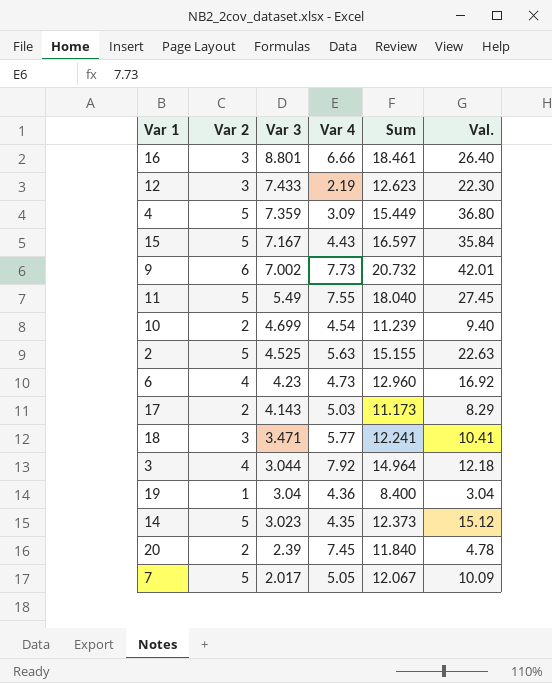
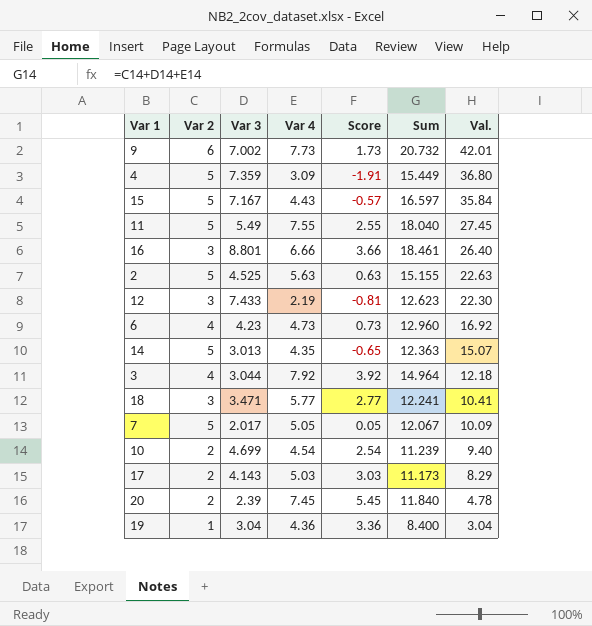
row order: Var 3 descending -> Val. descending
column Score | formula: none -> [Var 4] - [Var 2]
14 | Var 3: 3.023 -> 3.013
14 | Sum: 12.373 -> 12.363
14 | Val.: 15.12 -> 15.07

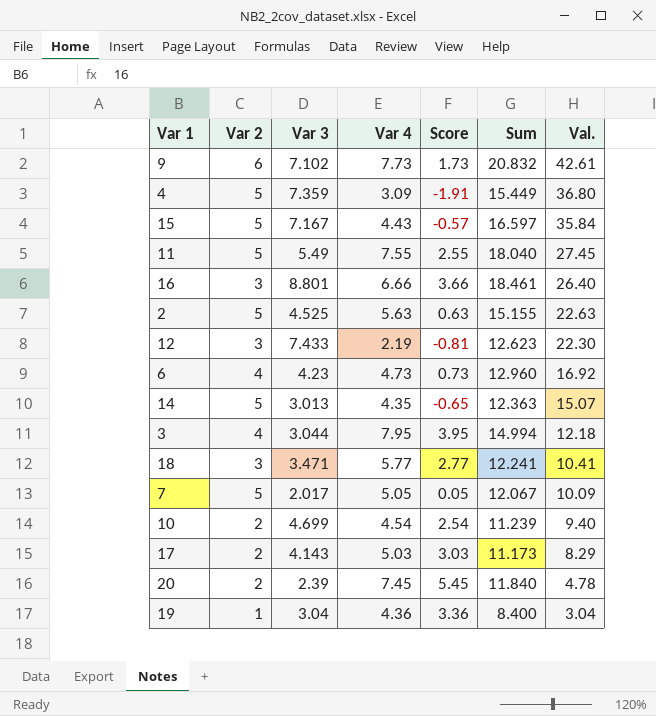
9 | Var 3: 7.002 -> 7.102
9 | Sum: 20.732 -> 20.832
9 | Val.: 42.01 -> 42.61
3 | Var 4: 7.92 -> 7.95
3 | Score: 3.92 -> 3.95
3 | Sum: 14.964 -> 14.994

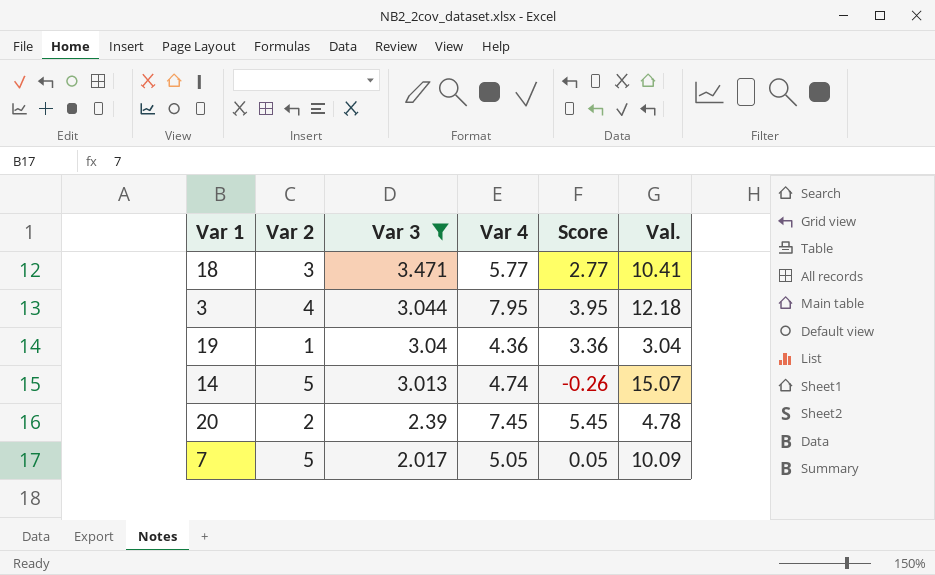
filter: none -> Var 3 <= 3.471
row order: Val. descending -> Var 3 descending
column Sum | formula: [Var 2] + [Var 3] + [Var 4] -> none
14 | Var 4: 4.35 -> 4.74
14 | Score: -0.65 -> -0.26

